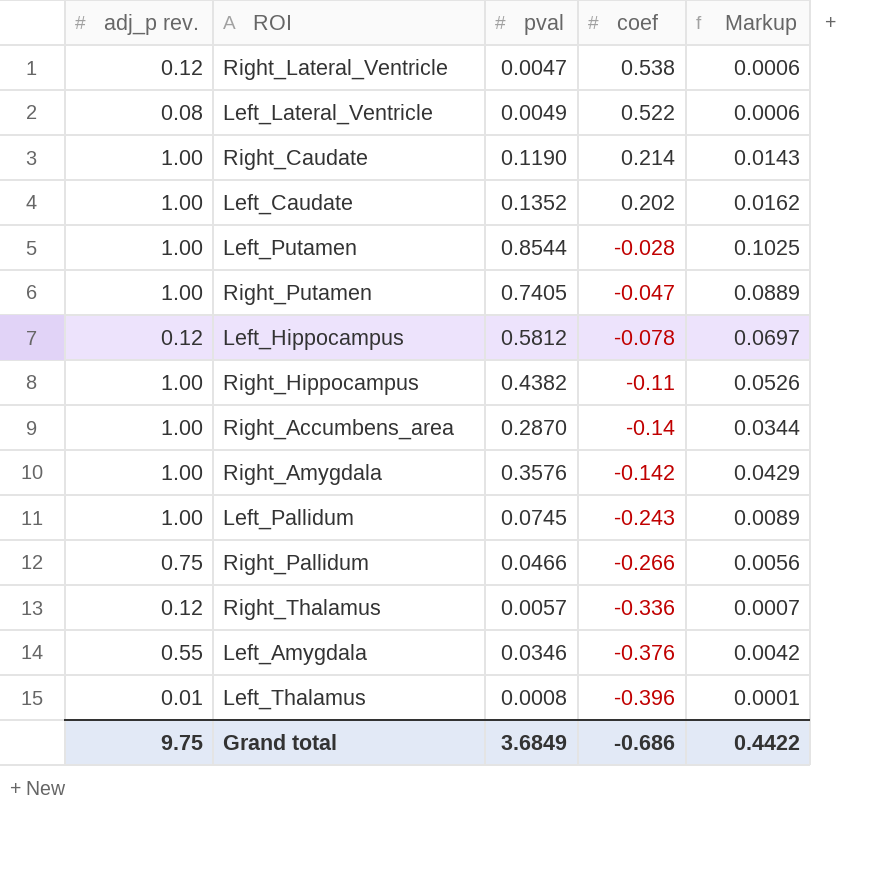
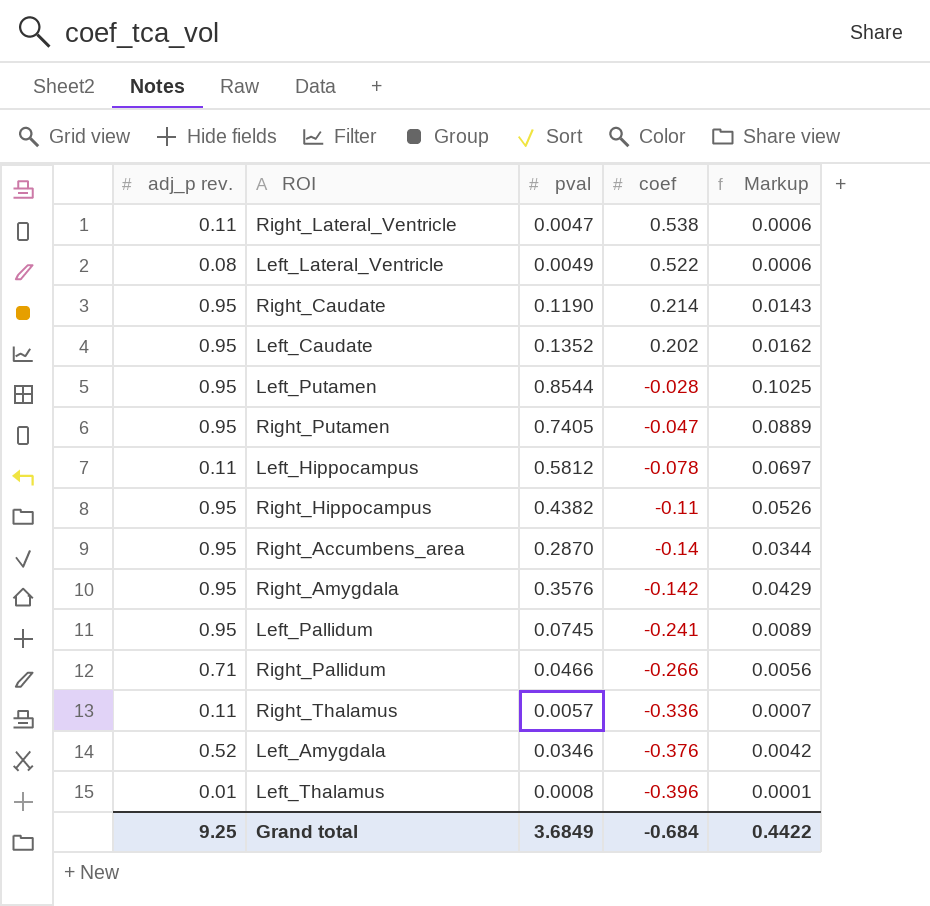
Right_Lateral_Ventricle | adj_p rev.: 0.12 -> 0.11
Right_Caudate | adj_p rev.: 1.00 -> 0.95
Left_Caudate | adj_p rev.: 1.00 -> 0.95
Left_Putamen | adj_p rev.: 1.00 -> 0.95
Right_Putamen | adj_p rev.: 1.00 -> 0.95
Left_Hippocampus | adj_p rev.: 0.12 -> 0.11
Right_Hippocampus | adj_p rev.: 1.00 -> 0.95
Right_Accumbens_area | adj_p rev.: 1.00 -> 0.95
Right_Amygdala | adj_p rev.: 1.00 -> 0.95
Left_Pallidum | adj_p rev.: 1.00 -> 0.95
Left_Pallidum | coef: -0.243 -> -0.241
Right_Pallidum | adj_p rev.: 0.75 -> 0.71
Right_Thalamus | adj_p rev.: 0.12 -> 0.11
Left_Amygdala | adj_p rev.: 0.55 -> 0.52
Grand total | adj_p rev.: 9.75 -> 9.25
Grand total | coef: -0.686 -> -0.684

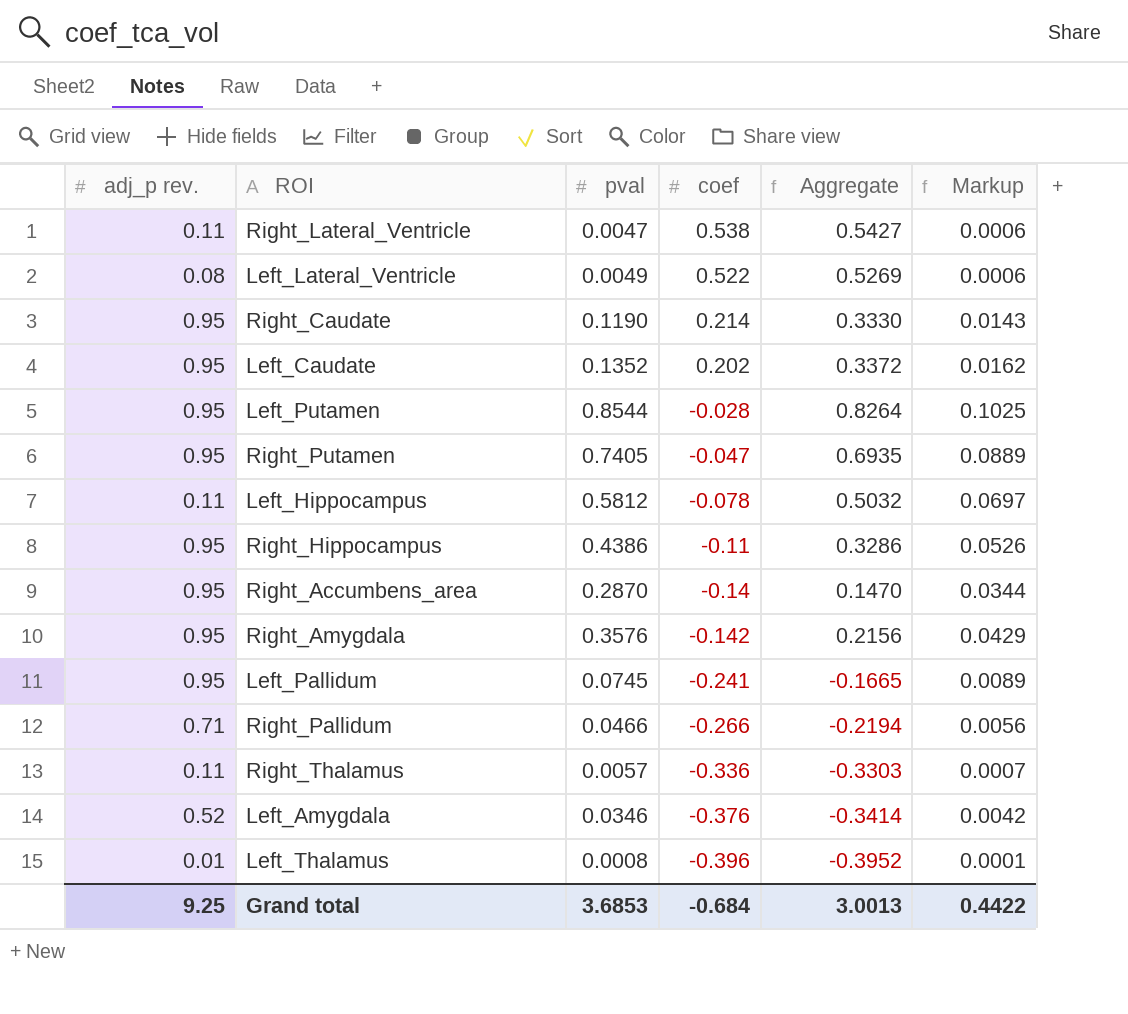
column Aggregate | formula: none -> [pval] + [coef]
Right_Hippocampus | pval: 0.4382 -> 0.4386
Grand total | pval: 3.6849 -> 3.6853

